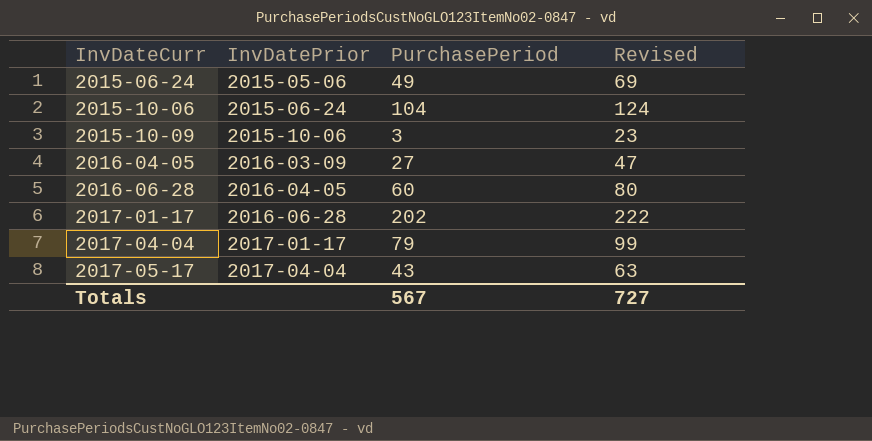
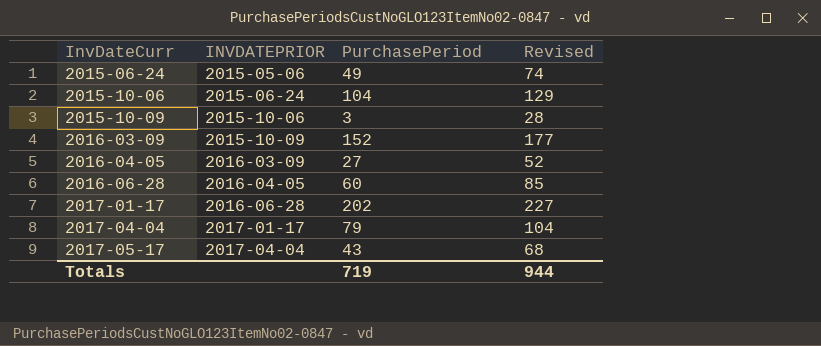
column name: InvDatePrior -> INVDATEPRIOR
column Revised | formula: [PurchasePeriod] + 20 -> [PurchasePeriod] + 25
row 2016-03-09: none -> 2015-10-09 | 152 | 177
Totals | PurchasePeriod: 567 -> 719
Totals | Revised: 727 -> 944

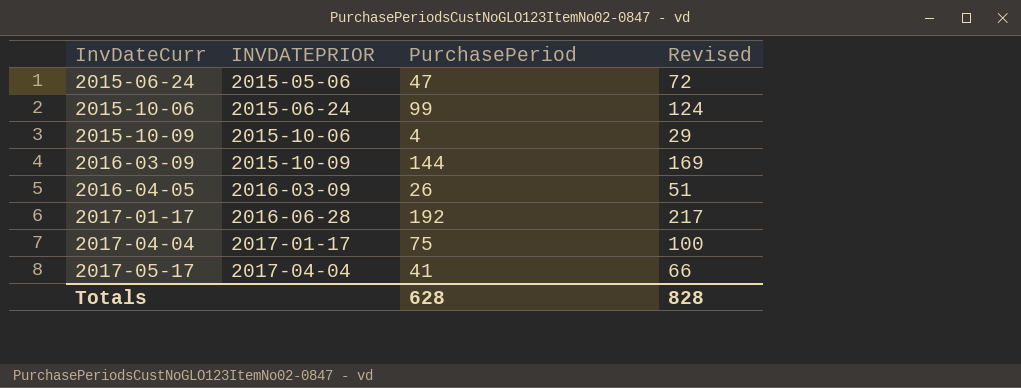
row 2016-06-28: 2016-04-05 | 60 | 85 -> none
2015-06-24 | PurchasePeriod: 49 -> 47
2015-06-24 | Revised: 74 -> 72
2015-10-06 | PurchasePeriod: 104 -> 99
2015-10-06 | Revised: 129 -> 124
2015-10-09 | PurchasePeriod: 3 -> 4
2015-10-09 | Revised: 28 -> 29
2016-03-09 | PurchasePeriod: 152 -> 144
2016-03-09 | Revised: 177 -> 169
2016-04-05 | PurchasePeriod: 27 -> 26
2016-04-05 | Revised: 52 -> 51
2017-01-17 | PurchasePeriod: 202 -> 192
2017-01-17 | Revised: 227 -> 217
2017-04-04 | PurchasePeriod: 79 -> 75
2017-04-04 | Revised: 104 -> 100
2017-05-17 | PurchasePeriod: 43 -> 41
2017-05-17 | Revised: 68 -> 66
Totals | PurchasePeriod: 719 -> 628
Totals | Revised: 944 -> 828

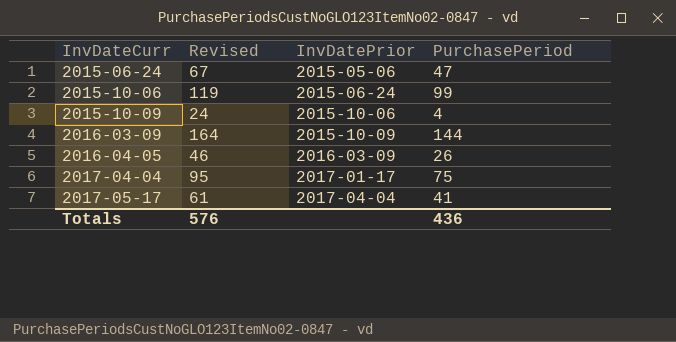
column Revised | formula: [PurchasePeriod] + 25 -> [PurchasePeriod] + 20
column Revised | position: 4 -> 2
column name: INVDATEPRIOR -> InvDatePrior
row 2017-01-17: 2016-06-28 | 192 | 217 -> none
Totals | Revised: 828 -> 576
Totals | PurchasePeriod: 628 -> 436

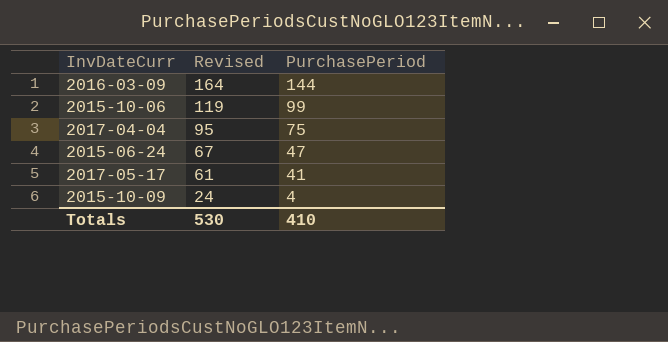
row order: InvDateCurr ascending -> Revised descending
column InvDatePrior | position: 3 -> none
row 2016-04-05: 46 | 2016-03-09 | 26 -> none
Totals | Revised: 576 -> 530
Totals | PurchasePeriod: 436 -> 410

